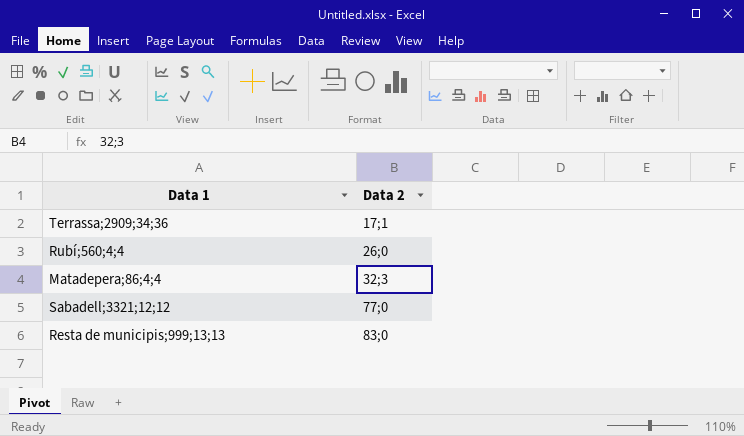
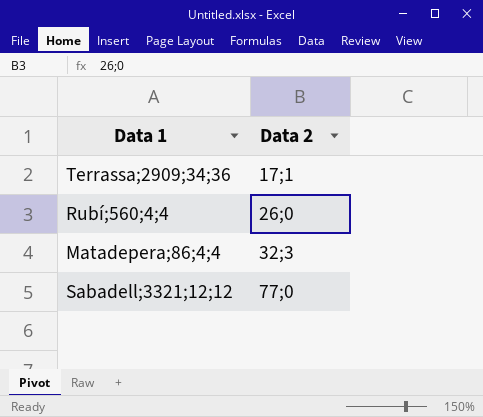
row Resta de municipis;999;13;13: 83;0 -> none

